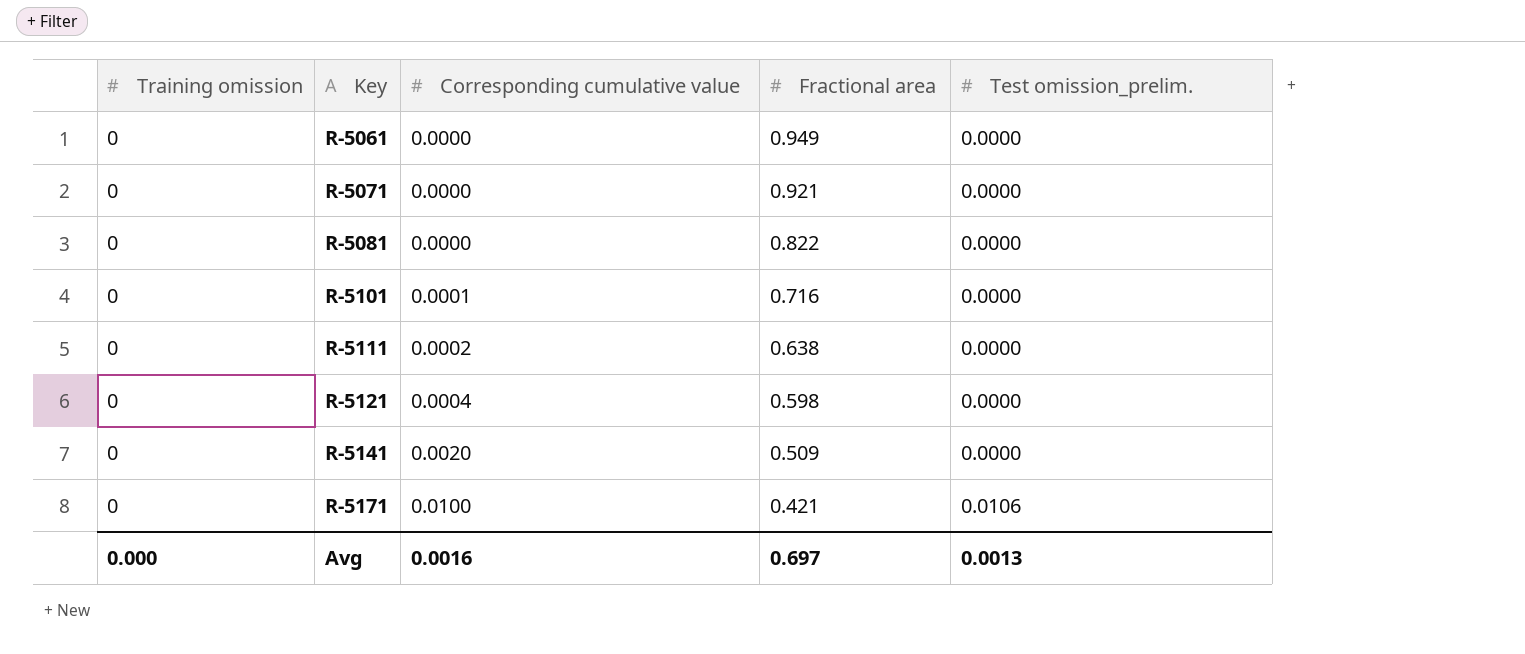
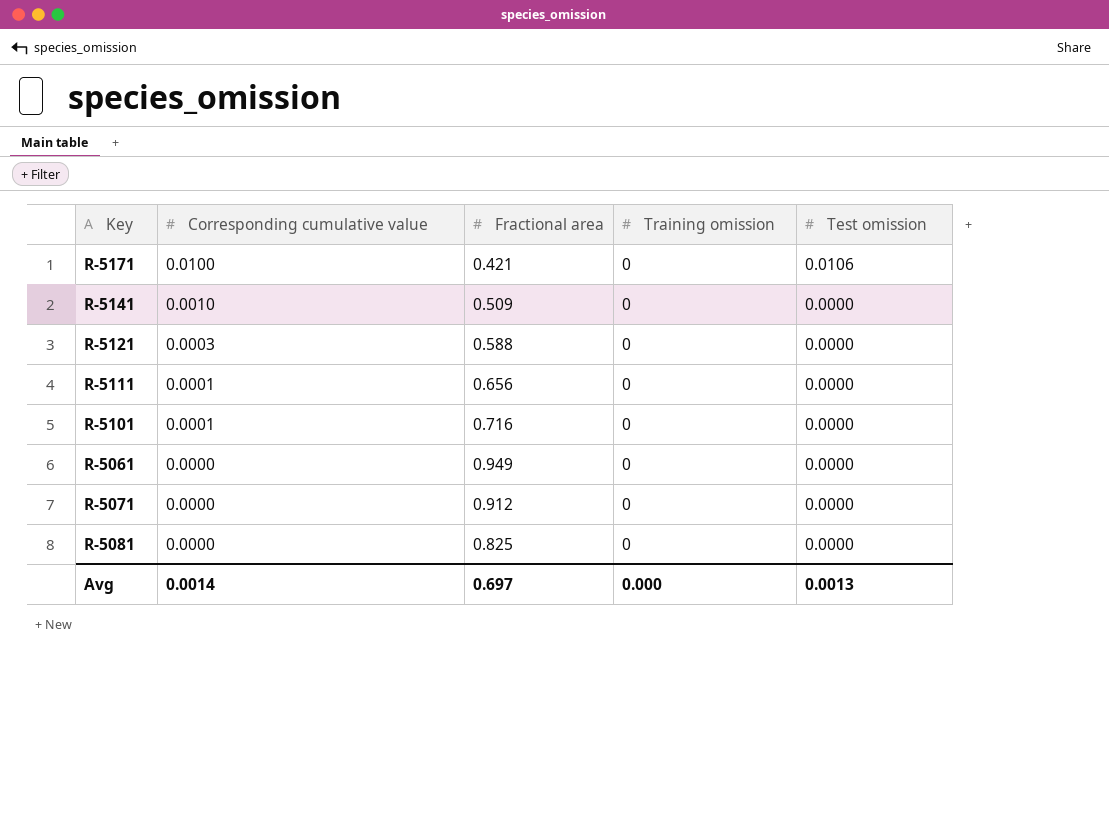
row order: Key ascending -> Corresponding cumulative value descending
column Training omission | position: 1 -> 4
column name: Test omission_prelim. -> Test omission
R-5141 | Corresponding cumulative value: 0.0020 -> 0.0010
R-5121 | Corresponding cumulative value: 0.0004 -> 0.0003
R-5121 | Fractional area: 0.598 -> 0.588
R-5111 | Corresponding cumulative value: 0.0002 -> 0.0001
R-5111 | Fractional area: 0.638 -> 0.656
R-5071 | Fractional area: 0.921 -> 0.912
R-5081 | Fractional area: 0.822 -> 0.825
Avg | Corresponding cumulative value: 0.0016 -> 0.0014

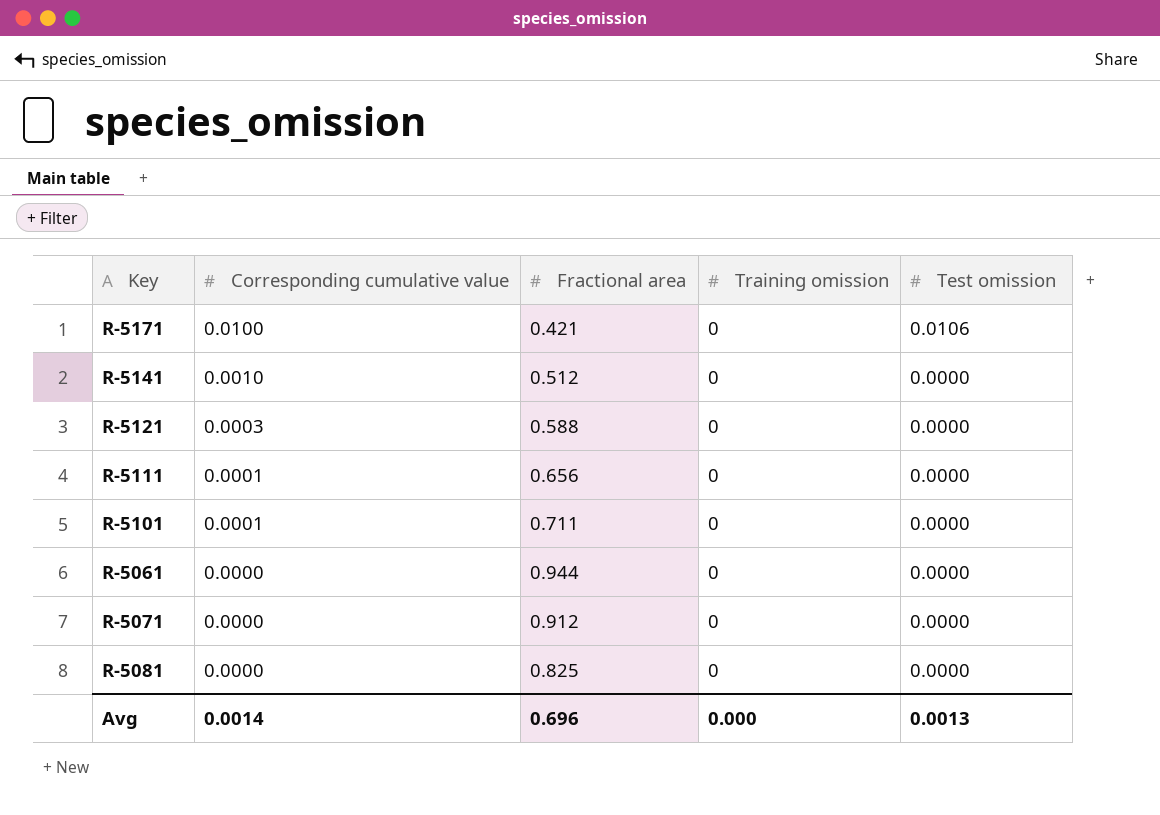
R-5141 | Fractional area: 0.509 -> 0.512
R-5101 | Fractional area: 0.716 -> 0.711
R-5061 | Fractional area: 0.949 -> 0.944
Avg | Fractional area: 0.697 -> 0.696

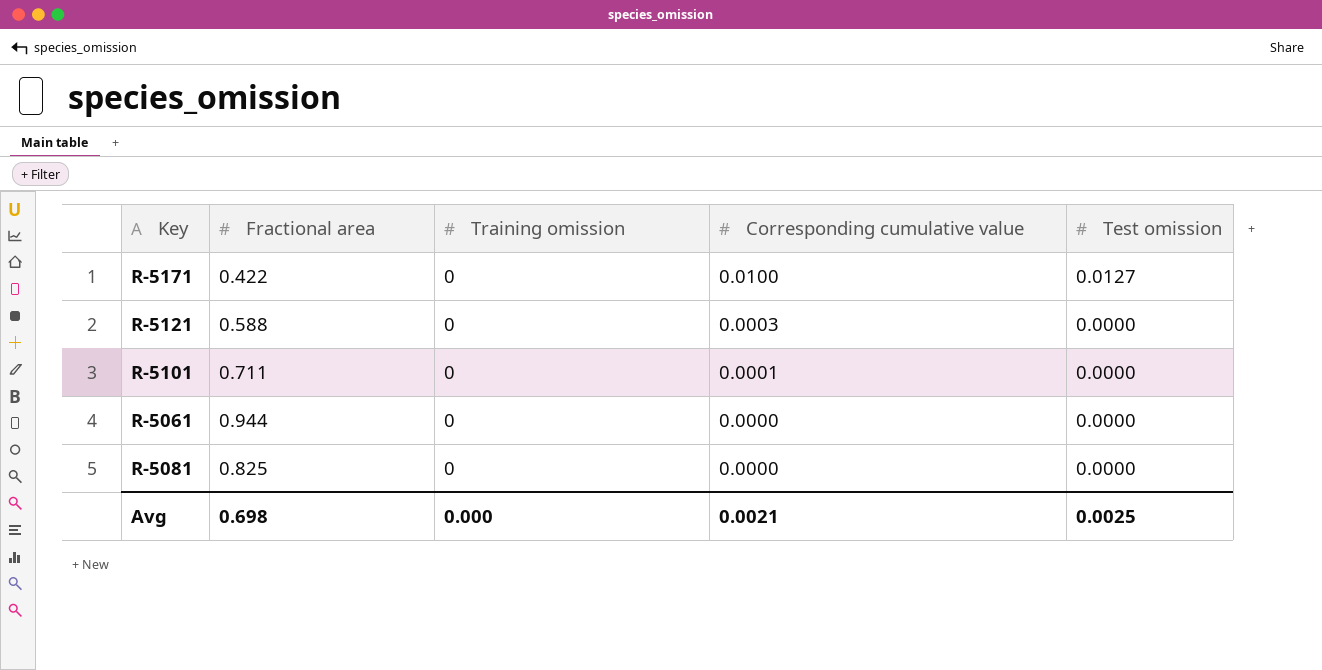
column Corresponding cumulative value | position: 2 -> 4
row R-5141: 0.0010 | 0.512 | 0 | 0.0000 -> none
row R-5111: 0.0001 | 0.656 | 0 | 0.0000 -> none
row R-5071: 0.0000 | 0.912 | 0 | 0.0000 -> none
R-5171 | Fractional area: 0.421 -> 0.422
R-5171 | Test omission: 0.0106 -> 0.0127
Avg | Fractional area: 0.696 -> 0.698
Avg | Corresponding cumulative value: 0.0014 -> 0.0021
Avg | Test omission: 0.0013 -> 0.0025

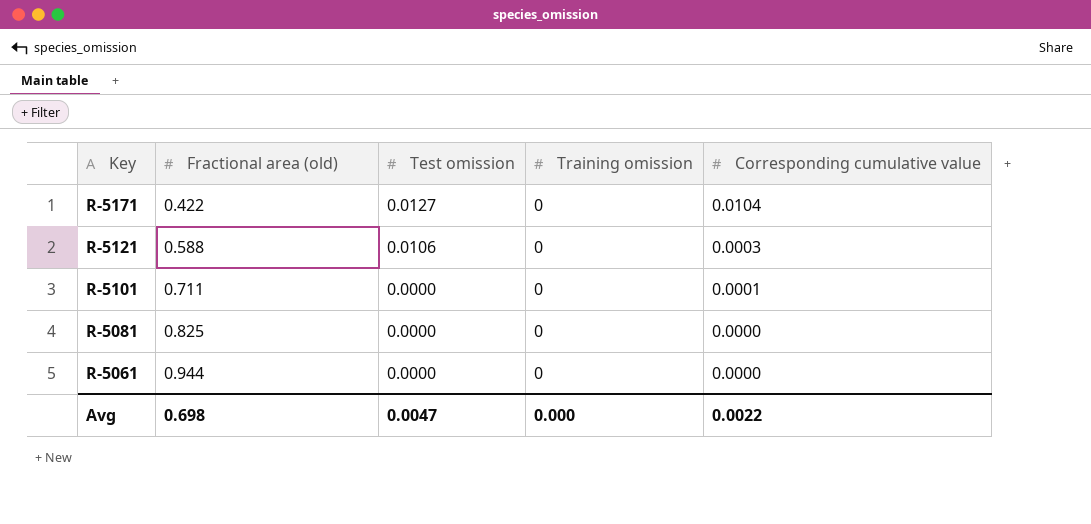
row order: Corresponding cumulative value descending -> Key descending
column name: Fractional area -> Fractional area (old)
column Test omission | position: 5 -> 3
R-5171 | Corresponding cumulative value: 0.0100 -> 0.0104
R-5121 | Test omission: 0.0000 -> 0.0106
Avg | Test omission: 0.0025 -> 0.0047
Avg | Corresponding cumulative value: 0.0021 -> 0.0022

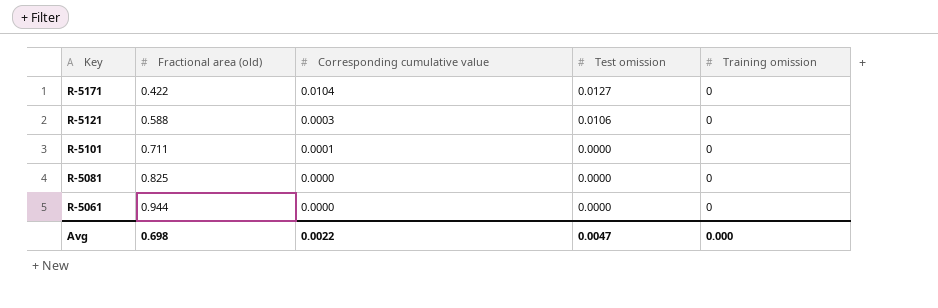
column Corresponding cumulative value | position: 5 -> 3

